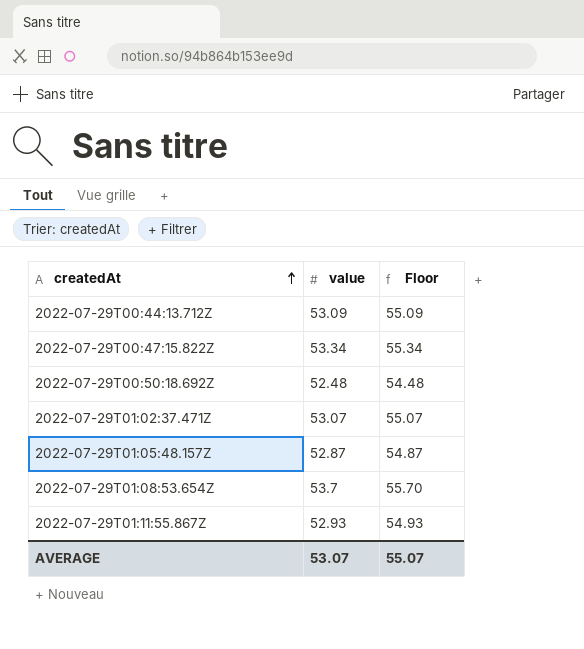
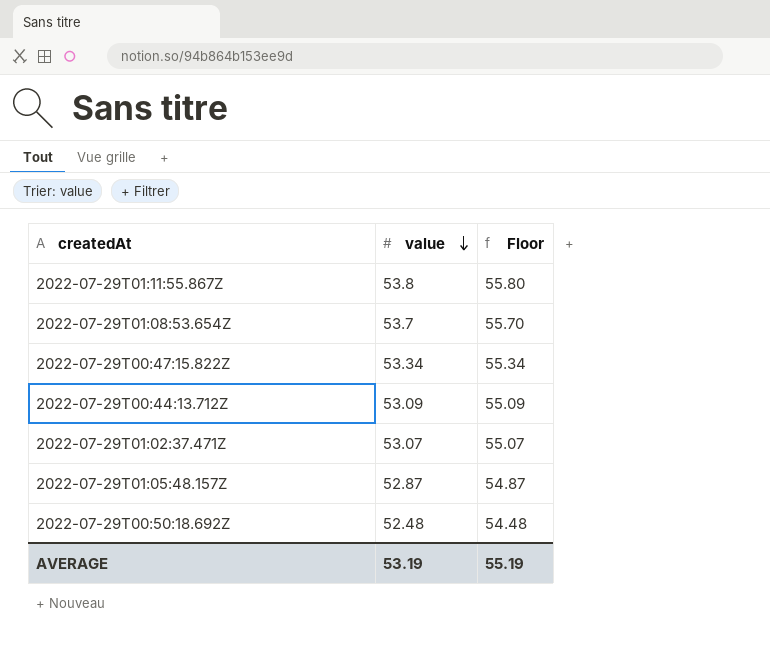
row order: createdAt ascending -> value descending
2022-07-29T01:11:55.867Z | value: 52.93 -> 53.8
2022-07-29T01:11:55.867Z | Floor: 54.93 -> 55.80
AVERAGE | value: 53.07 -> 53.19
AVERAGE | Floor: 55.07 -> 55.19

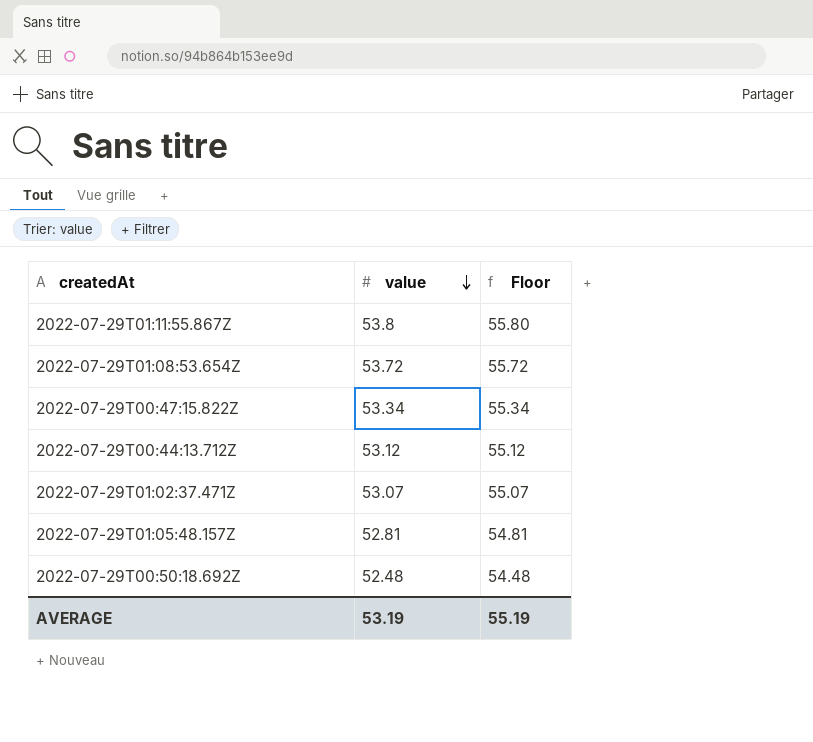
2022-07-29T01:08:53.654Z | value: 53.7 -> 53.72
2022-07-29T01:08:53.654Z | Floor: 55.70 -> 55.72
2022-07-29T00:44:13.712Z | value: 53.09 -> 53.12
2022-07-29T00:44:13.712Z | Floor: 55.09 -> 55.12
2022-07-29T01:05:48.157Z | value: 52.87 -> 52.81
2022-07-29T01:05:48.157Z | Floor: 54.87 -> 54.81

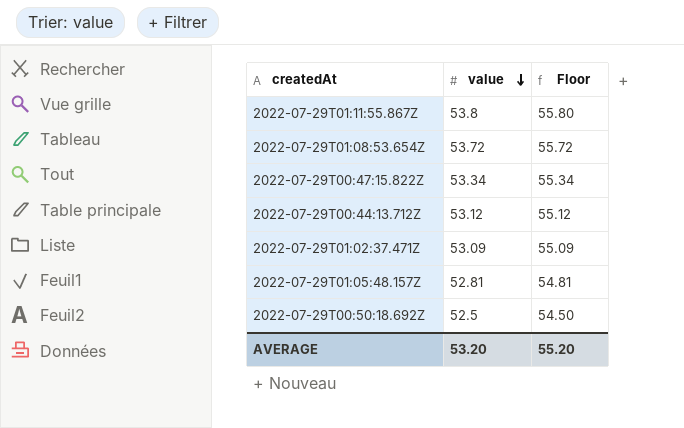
2022-07-29T01:02:37.471Z | value: 53.07 -> 53.09
2022-07-29T01:02:37.471Z | Floor: 55.07 -> 55.09
2022-07-29T00:50:18.692Z | value: 52.48 -> 52.5
2022-07-29T00:50:18.692Z | Floor: 54.48 -> 54.50
AVERAGE | value: 53.19 -> 53.20
AVERAGE | Floor: 55.19 -> 55.20

